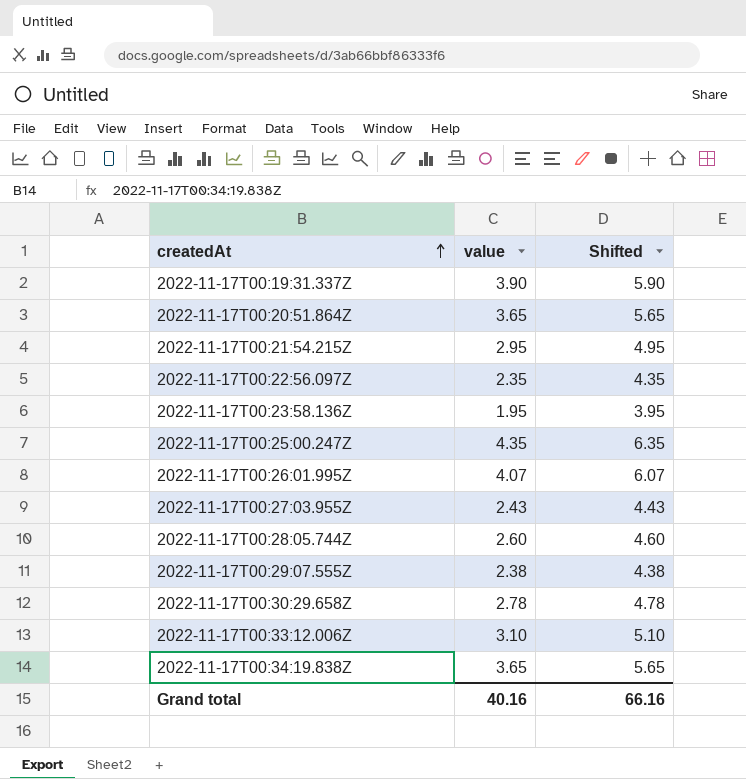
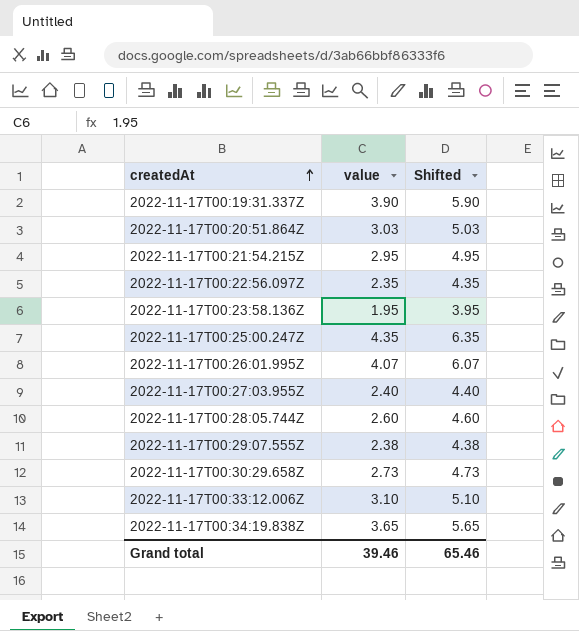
2022-11-17T00:20:51.864Z | value: 3.65 -> 3.03
2022-11-17T00:20:51.864Z | Shifted: 5.65 -> 5.03
2022-11-17T00:27:03.955Z | value: 2.43 -> 2.40
2022-11-17T00:27:03.955Z | Shifted: 4.43 -> 4.40
2022-11-17T00:30:29.658Z | value: 2.78 -> 2.73
2022-11-17T00:30:29.658Z | Shifted: 4.78 -> 4.73
Grand total | value: 40.16 -> 39.46
Grand total | Shifted: 66.16 -> 65.46

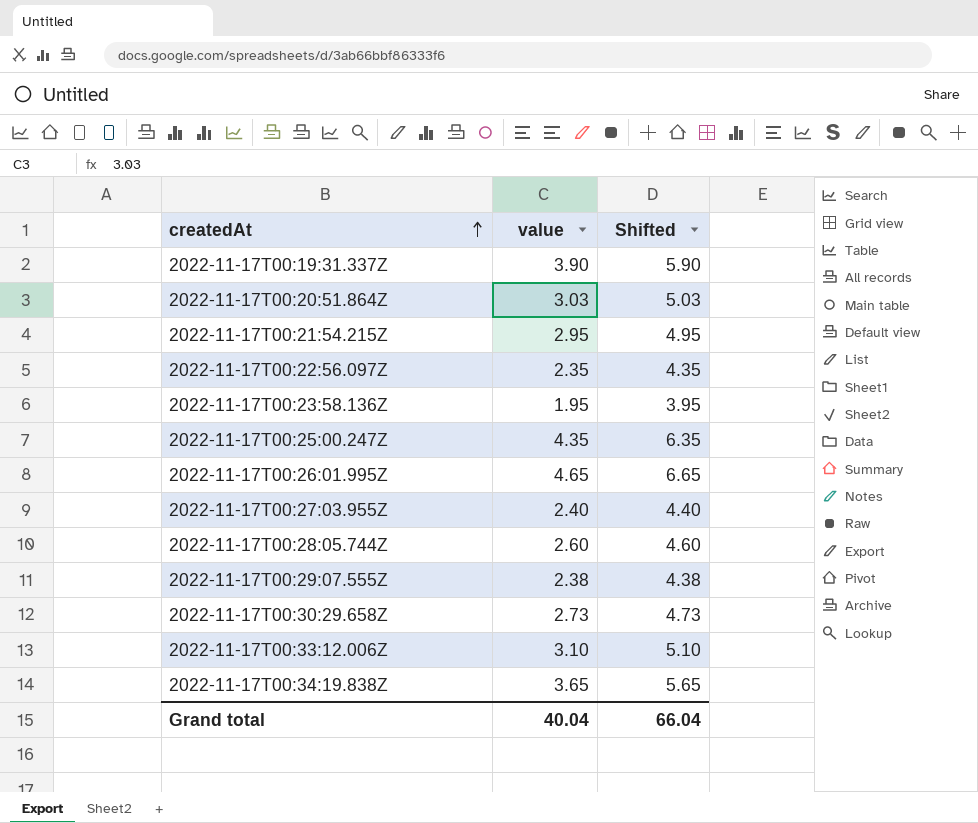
2022-11-17T00:26:01.995Z | value: 4.07 -> 4.65
2022-11-17T00:26:01.995Z | Shifted: 6.07 -> 6.65
Grand total | value: 39.46 -> 40.04
Grand total | Shifted: 65.46 -> 66.04

